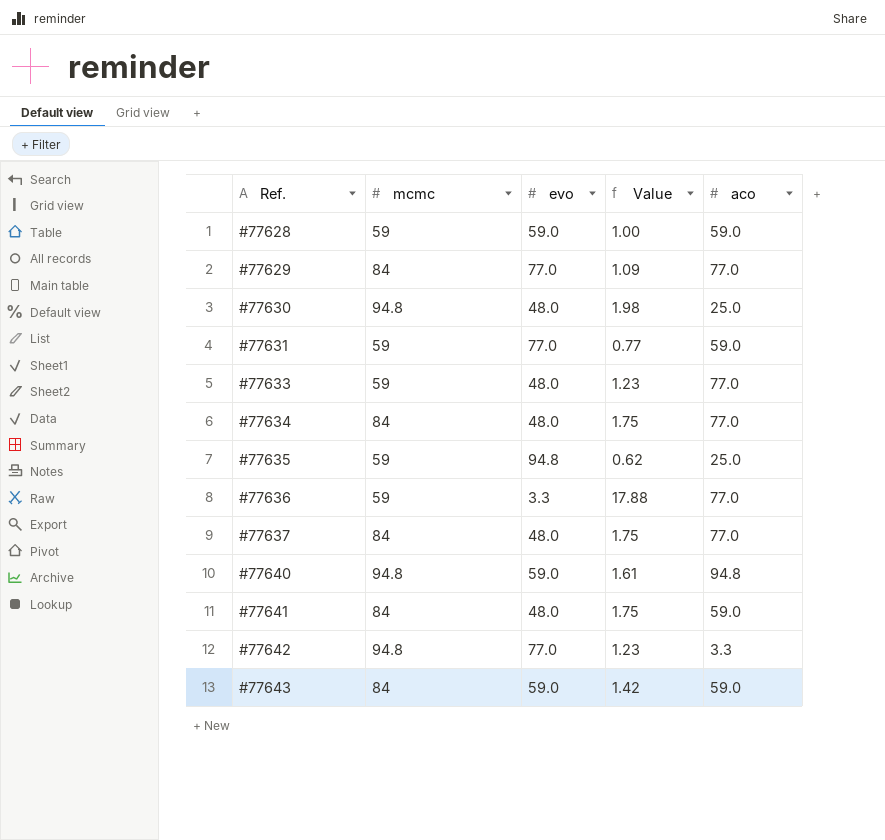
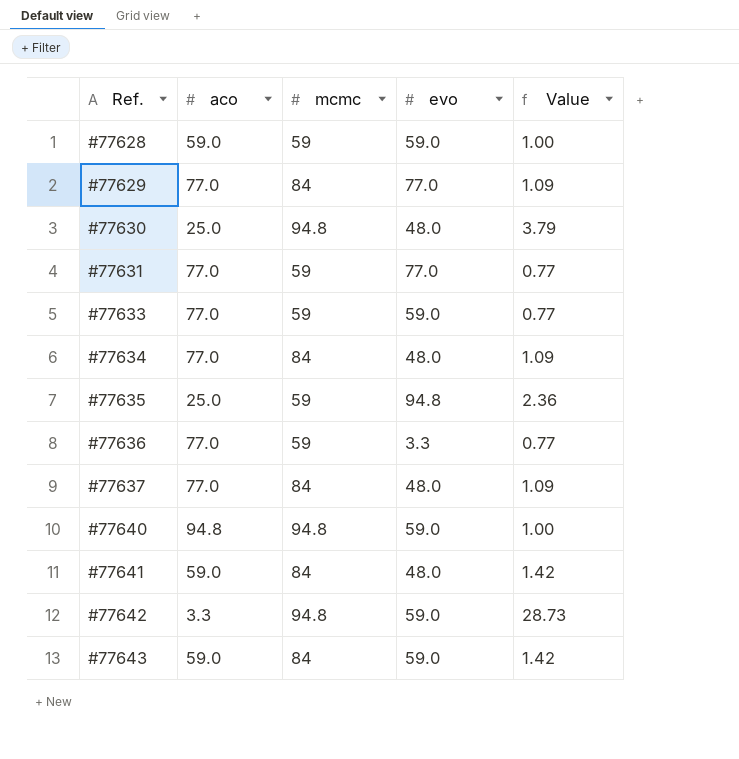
column aco | position: 5 -> 2
column Value | formula: [mcmc] / [evo] -> [mcmc] / [aco]
#77631 | aco: 59.0 -> 77.0
#77633 | evo: 48.0 -> 59.0
#77642 | evo: 77.0 -> 59.0

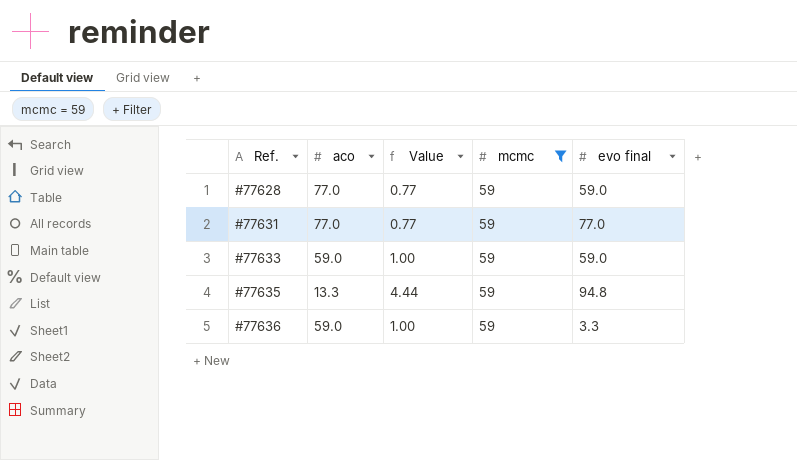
filter: none -> mcmc = 59
column Value | position: 5 -> 3
column name: evo -> evo final
#77628 | aco: 59.0 -> 77.0
#77628 | Value: 1.00 -> 0.77
#77633 | aco: 77.0 -> 59.0
#77633 | Value: 0.77 -> 1.00
#77635 | aco: 25.0 -> 13.3
#77635 | Value: 2.36 -> 4.44
#77636 | aco: 77.0 -> 59.0
#77636 | Value: 0.77 -> 1.00

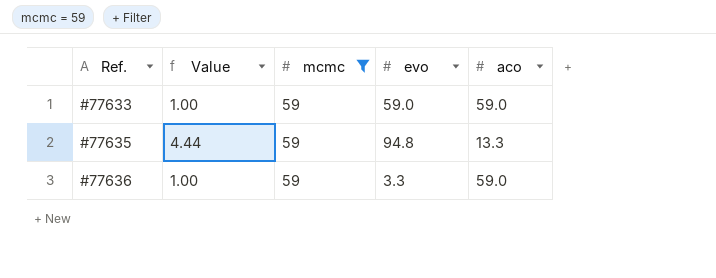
column name: evo final -> evo
column aco | position: 2 -> 5
row #77628: 77.0 | 0.77 | 59 | 59.0 -> none
row #77631: 77.0 | 0.77 | 59 | 77.0 -> none

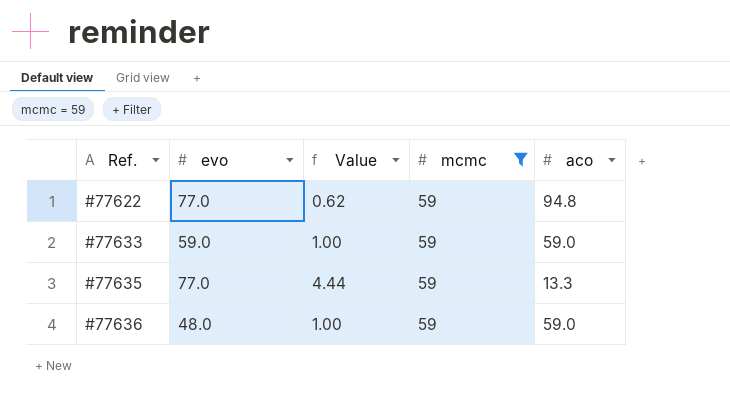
column evo | position: 4 -> 2
row #77622: none -> 77.0 | 0.62 | 59 | 94.8
#77635 | evo: 94.8 -> 77.0
#77636 | evo: 3.3 -> 48.0

